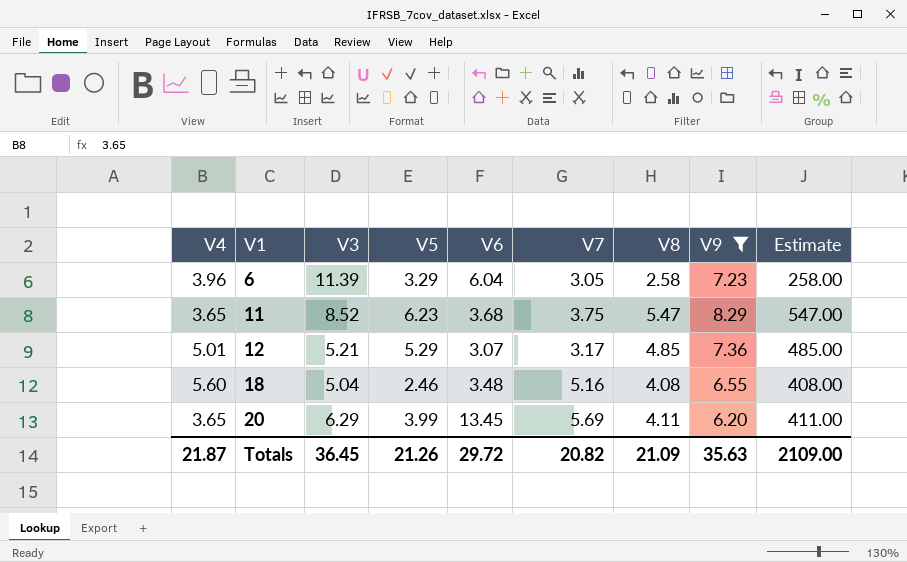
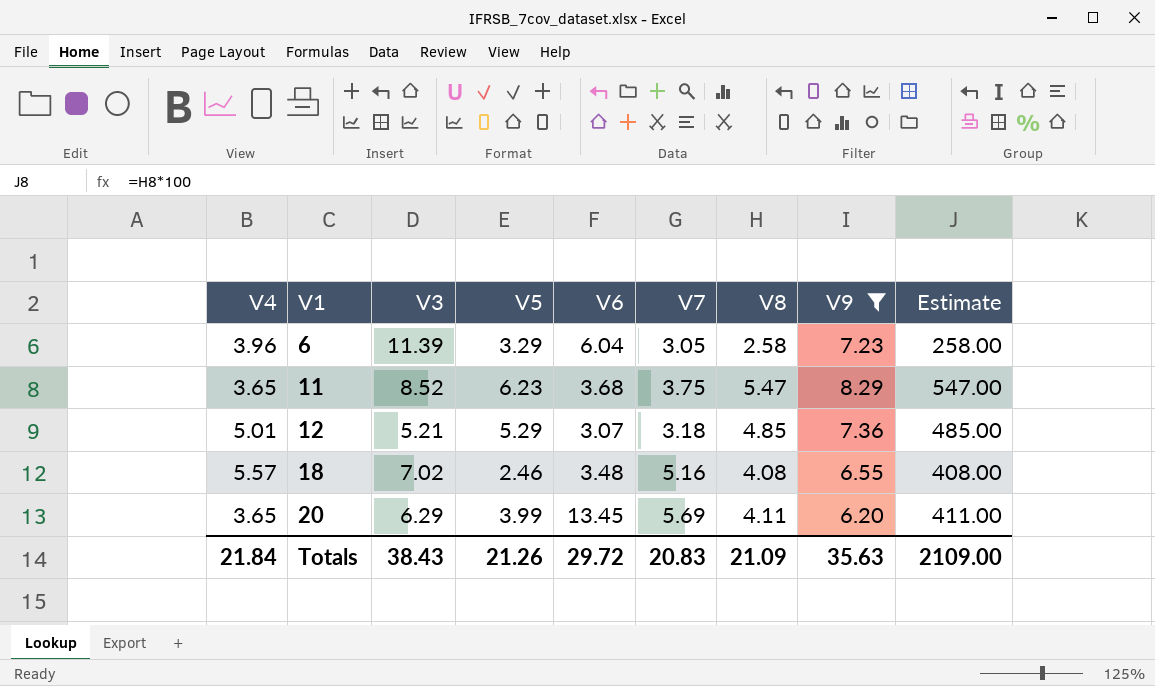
12 | V7: 3.17 -> 3.18
18 | V4: 5.60 -> 5.57
18 | V3: 5.04 -> 7.02
Totals | V4: 21.87 -> 21.84
Totals | V3: 36.45 -> 38.43
Totals | V7: 20.82 -> 20.83

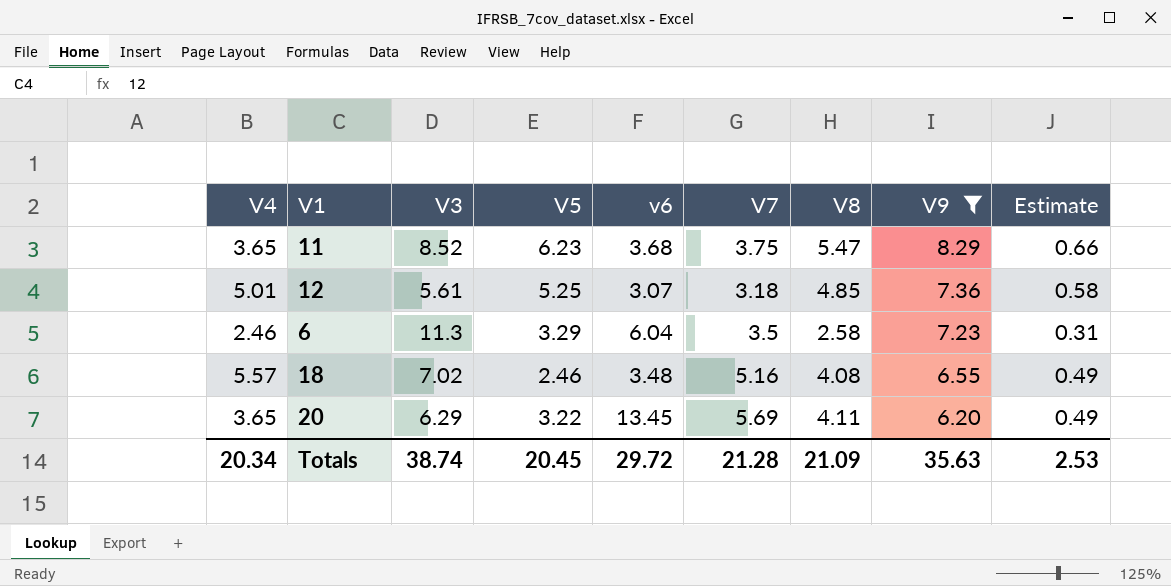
row order: V1 ascending -> V9 descending
column name: V6 -> v6
column Estimate | formula: [V8] * 100 -> [V8] * 0.12
12 | V3: 5.21 -> 5.61
12 | V5: 5.29 -> 5.25
6 | V4: 3.96 -> 2.46
6 | V3: 11.39 -> 11.3
6 | V7: 3.05 -> 3.5
20 | V5: 3.99 -> 3.22
Totals | V4: 21.84 -> 20.34
Totals | V3: 38.43 -> 38.74
Totals | V5: 21.26 -> 20.45
Totals | V7: 20.83 -> 21.28
Totals | Estimate: 2109.00 -> 2.53

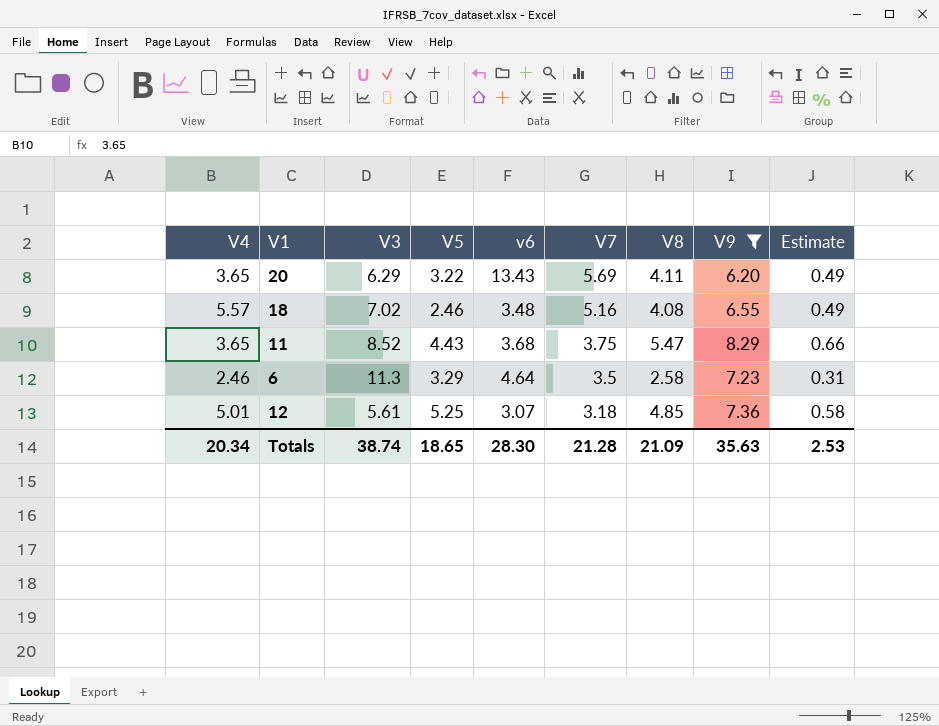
row order: V9 descending -> V7 descending
20 | v6: 13.45 -> 13.43
11 | V5: 6.23 -> 4.43
6 | v6: 6.04 -> 4.64
Totals | V5: 20.45 -> 18.65
Totals | v6: 29.72 -> 28.30

